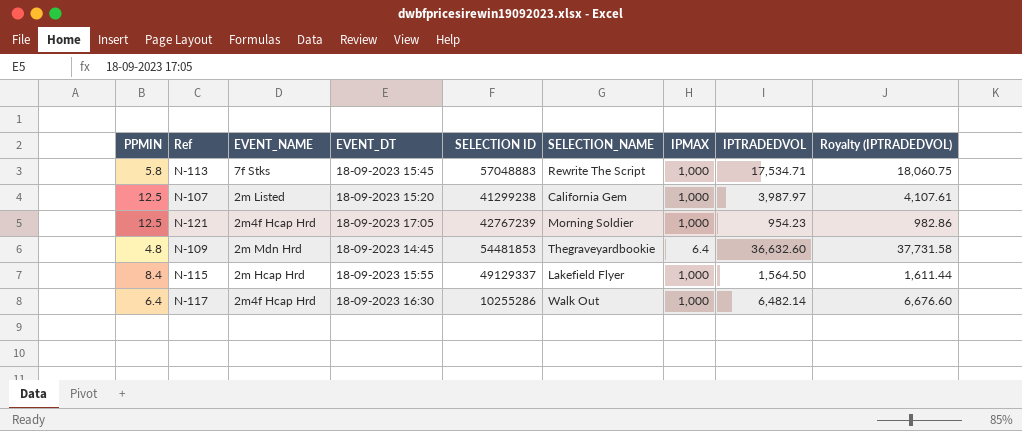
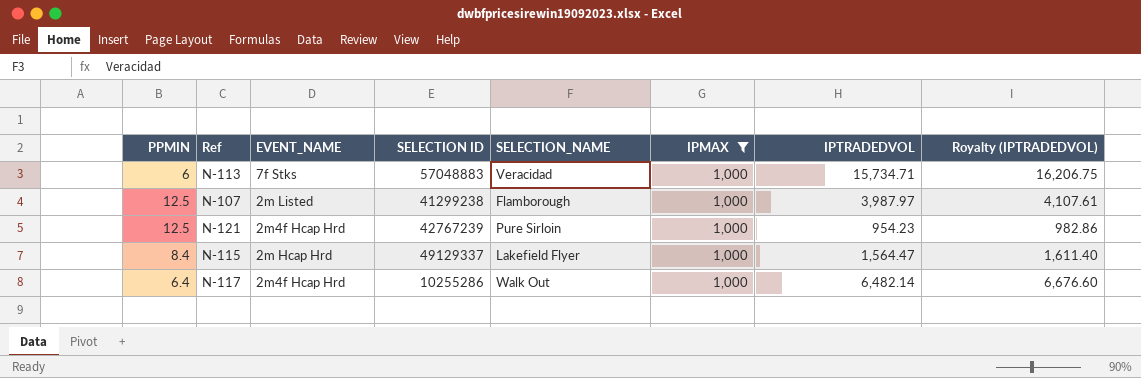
filter: none -> IPMAX = 1,000
column EVENT_DT | position: 4 -> none
N-113 | PPMIN: 5.8 -> 6
N-113 | SELECTION_NAME: Rewrite The Script -> Veracidad
N-113 | IPTRADEDVOL: 17,534.71 -> 15,734.71
N-113 | Royalty (IPTRADEDVOL): 18,060.75 -> 16,206.75
N-107 | SELECTION_NAME: California Gem -> Flamborough
N-121 | SELECTION_NAME: Morning Soldier -> Pure Sirloin
N-115 | IPTRADEDVOL: 1,564.50 -> 1,564.47
N-115 | Royalty (IPTRADEDVOL): 1,611.44 -> 1,611.40

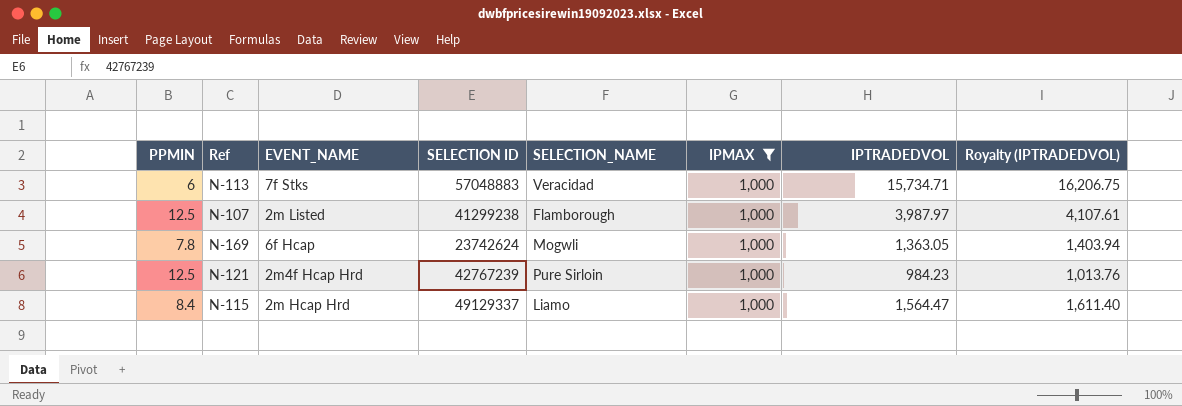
row N-117: 6.4 | 2m4f Hcap Hrd | 10255286 | Walk Out | 1,000 | 6,482.14 | 6,676.60 -> none
row N-169: none -> 7.8 | 6f Hcap | 23742624 | Mogwli | 1,000 | 1,363.05 | 1,403.94
N-121 | IPTRADEDVOL: 954.23 -> 984.23
N-121 | Royalty (IPTRADEDVOL): 982.86 -> 1,013.76
N-115 | SELECTION_NAME: Lakefield Flyer -> Liamo

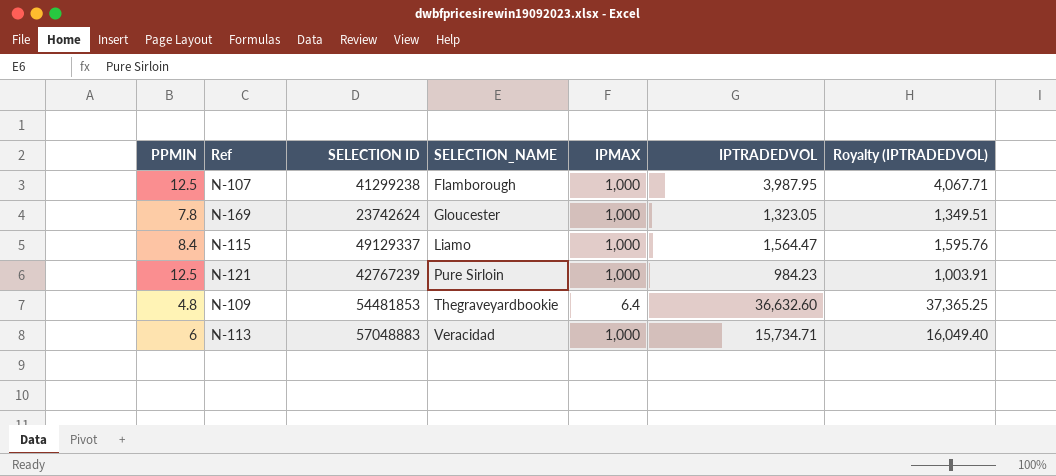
filter: IPMAX = 1,000 -> none
row order: none -> SELECTION_NAME ascending
column EVENT_NAME | position: 3 -> none
column Royalty (IPTRADEDVOL) | formula: [IPTRADEDVOL] * 1.03 -> [IPTRADEDVOL] * 1.02
N-107 | IPTRADEDVOL: 3,987.97 -> 3,987.95
N-169 | SELECTION_NAME: Mogwli -> Gloucester
N-169 | IPTRADEDVOL: 1,363.05 -> 1,323.05

